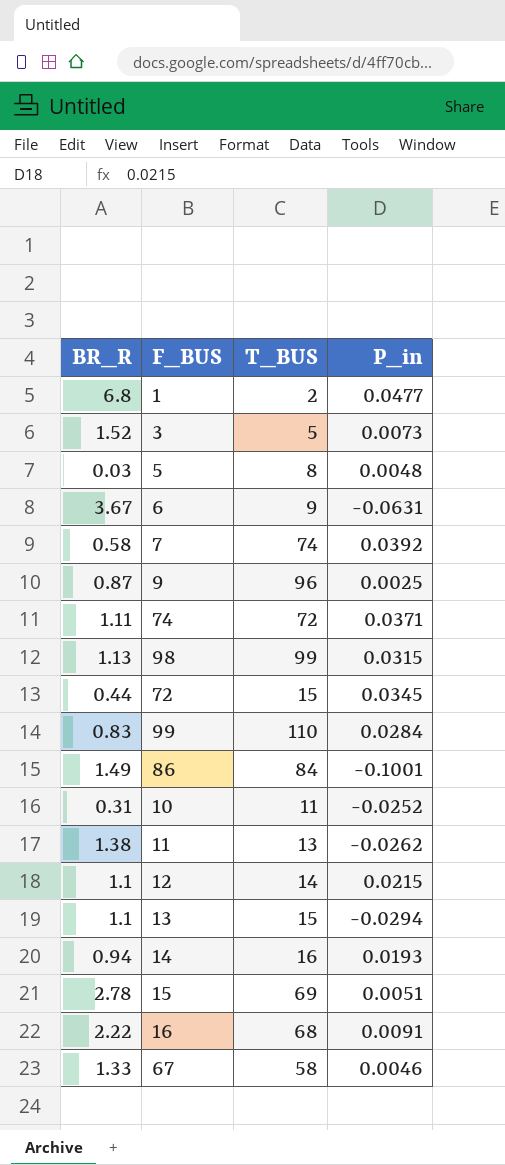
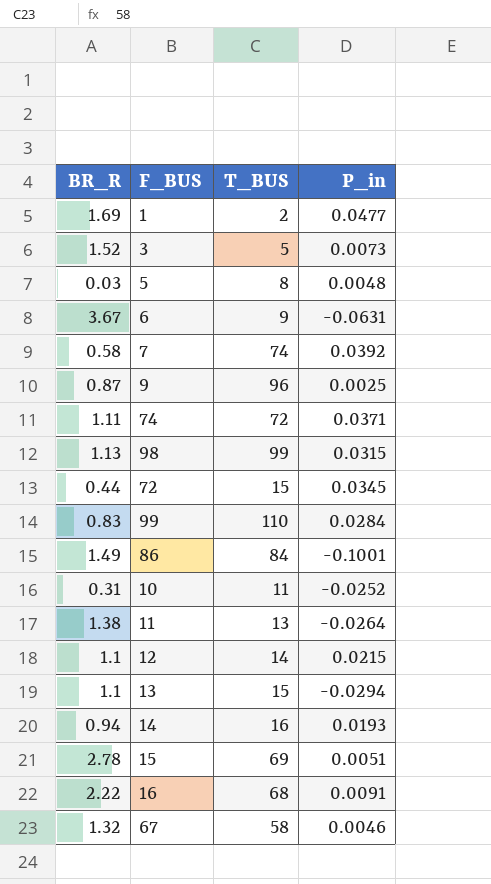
1 | BR_R: 6.8 -> 1.69
11 | P_in: -0.0262 -> -0.0264
67 | BR_R: 1.33 -> 1.32

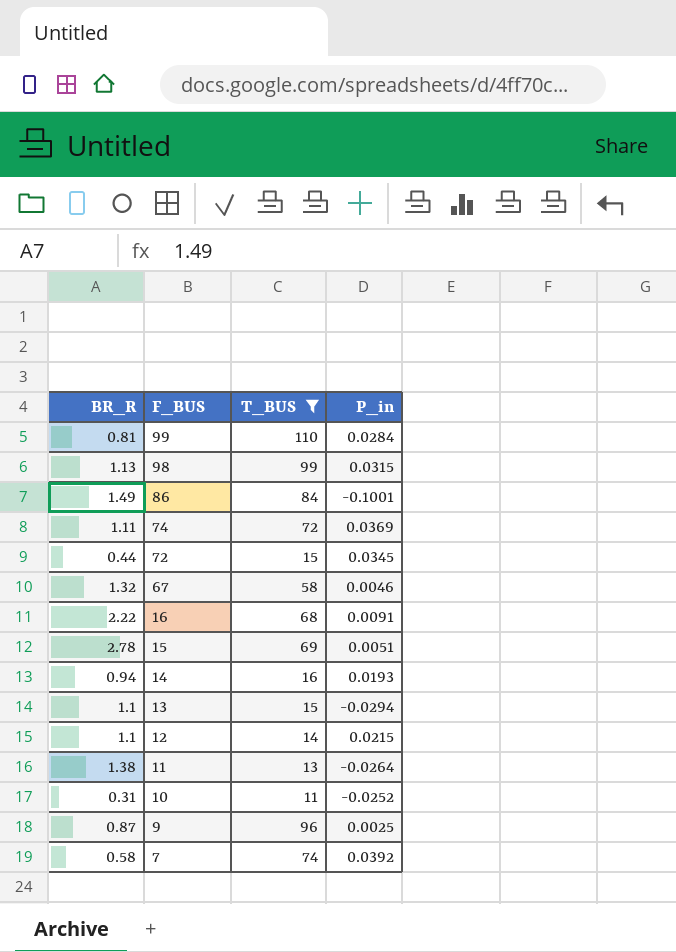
filter: none -> T_BUS >= 11
row order: none -> F_BUS descending
99 | BR_R: 0.83 -> 0.81
74 | P_in: 0.0371 -> 0.0369

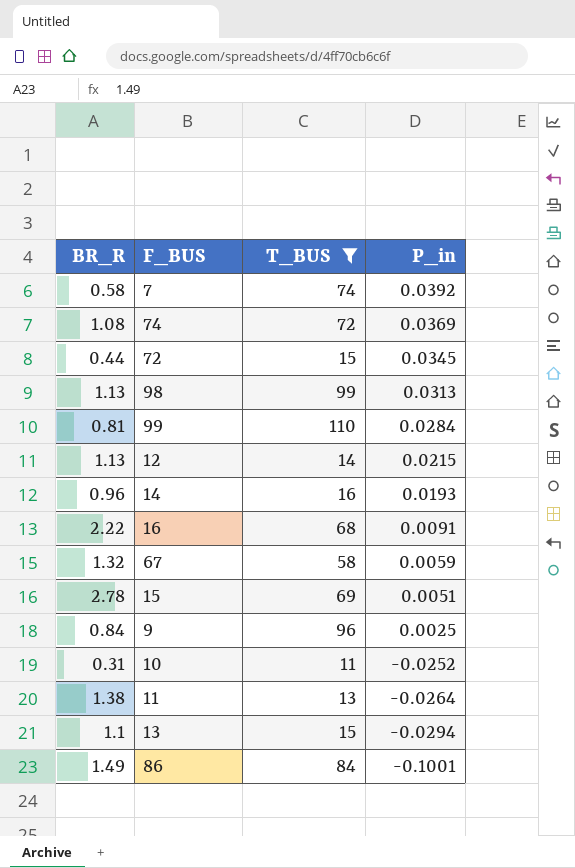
row order: F_BUS descending -> P_in descending
74 | BR_R: 1.11 -> 1.08
98 | P_in: 0.0315 -> 0.0313
12 | BR_R: 1.1 -> 1.13
14 | BR_R: 0.94 -> 0.96
67 | P_in: 0.0046 -> 0.0059
9 | BR_R: 0.87 -> 0.84

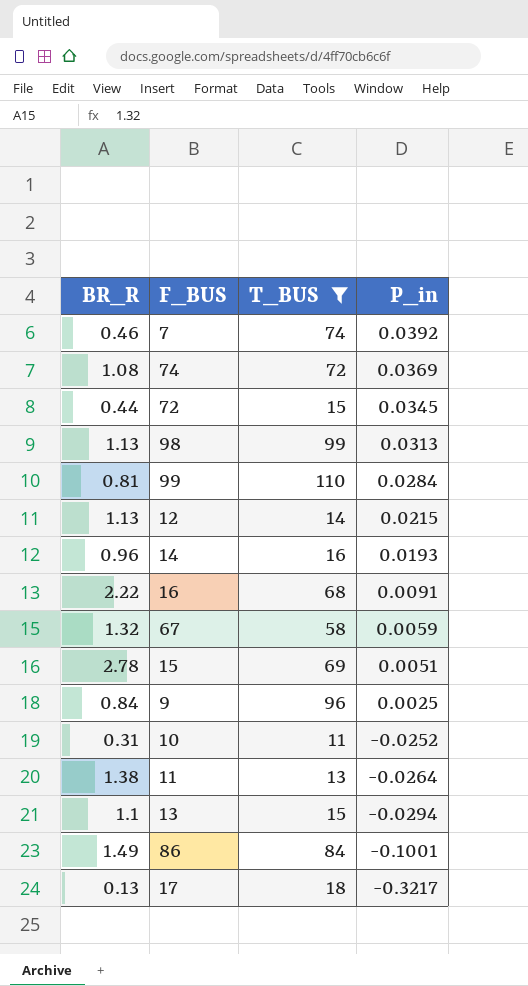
7 | BR_R: 0.58 -> 0.46
row 17: none -> 0.13 | 18 | -0.3217

